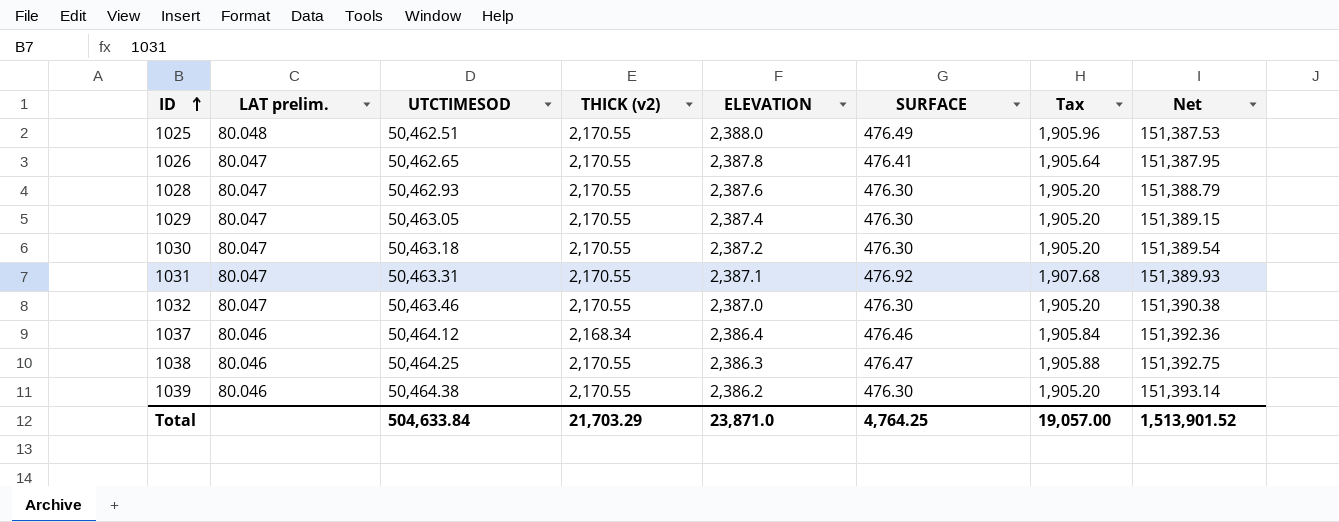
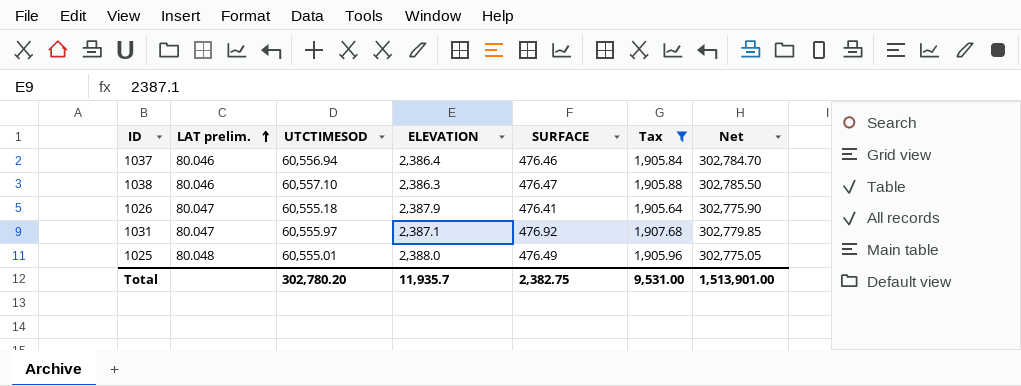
filter: none -> Tax != 1,905.20
row order: ID ascending -> LAT prelim. ascending
column THICK (v2) | position: 4 -> none
column Net | formula: [UTCTIMESOD] * 3 -> [UTCTIMESOD] * 5
1037 | UTCTIMESOD: 50,464.12 -> 60,556.94
1038 | UTCTIMESOD: 50,464.25 -> 60,557.10
1026 | UTCTIMESOD: 50,462.65 -> 60,555.18
1026 | ELEVATION: 2,387.8 -> 2,387.9
1031 | UTCTIMESOD: 50,463.31 -> 60,555.97
1025 | UTCTIMESOD: 50,462.51 -> 60,555.01
Total | UTCTIMESOD: 504,633.84 -> 302,780.20
Total | ELEVATION: 23,871.0 -> 11,935.7
Total | SURFACE: 4,764.25 -> 2,382.75
Total | Tax: 19,057.00 -> 9,531.00
Total | Net: 1,513,901.52 -> 1,513,901.00

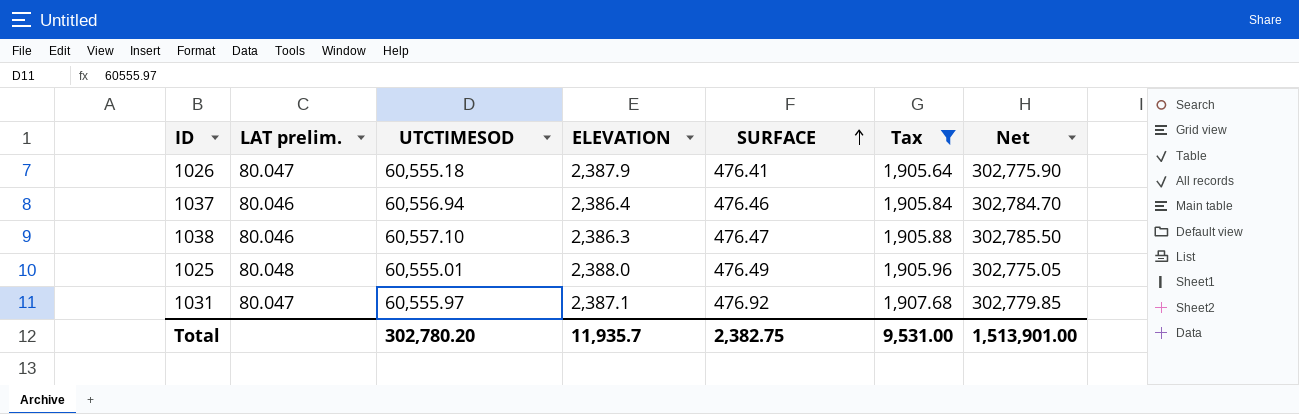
row order: LAT prelim. ascending -> SURFACE ascending

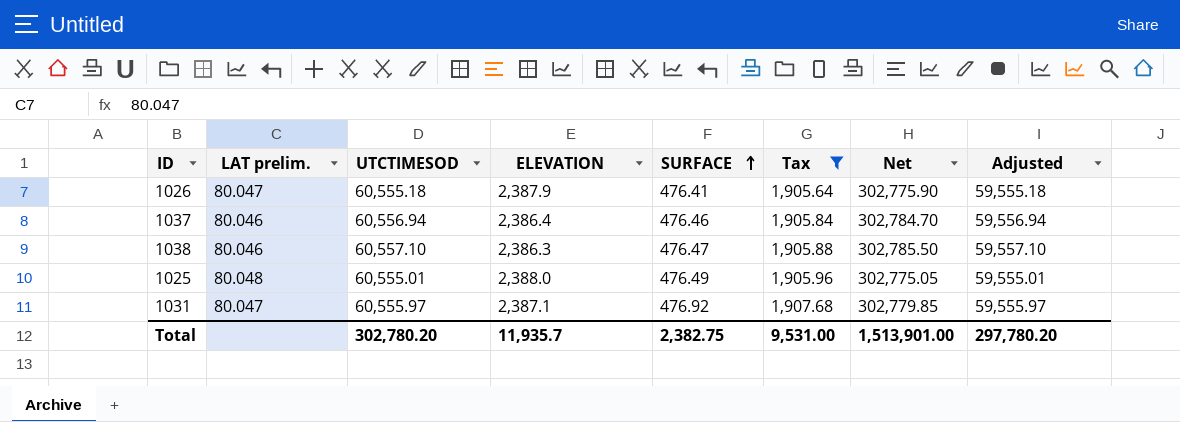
column Adjusted | formula: none -> [UTCTIMESOD] - 1000

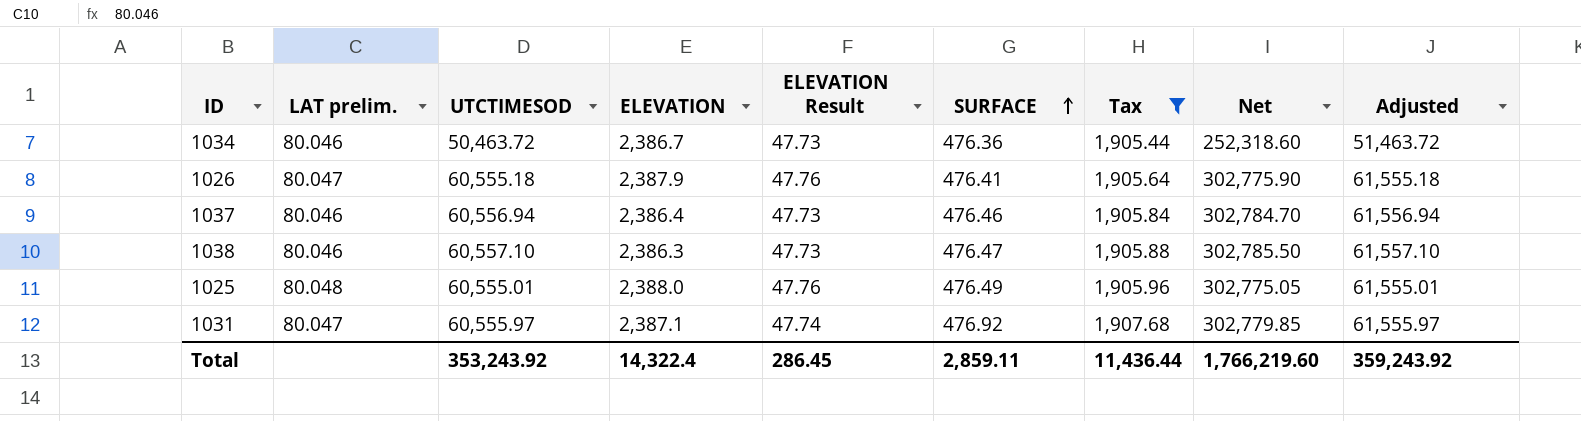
column ELEVATION Result | formula: none -> [ELEVATION] * 0.02
column Adjusted | formula: [UTCTIMESOD] - 1000 -> [UTCTIMESOD] + 1000
row 1034: none -> 80.046 | 50,463.72 | 2,386.7 | 47.73 | 476.36 | 1,905.44 | 252,318.60 | 51,463.72
Total | UTCTIMESOD: 302,780.20 -> 353,243.92
Total | ELEVATION: 11,935.7 -> 14,322.4
Total | SURFACE: 2,382.75 -> 2,859.11
Total | Tax: 9,531.00 -> 11,436.44
Total | Net: 1,513,901.00 -> 1,766,219.60
Total | Adjusted: 297,780.20 -> 359,243.92

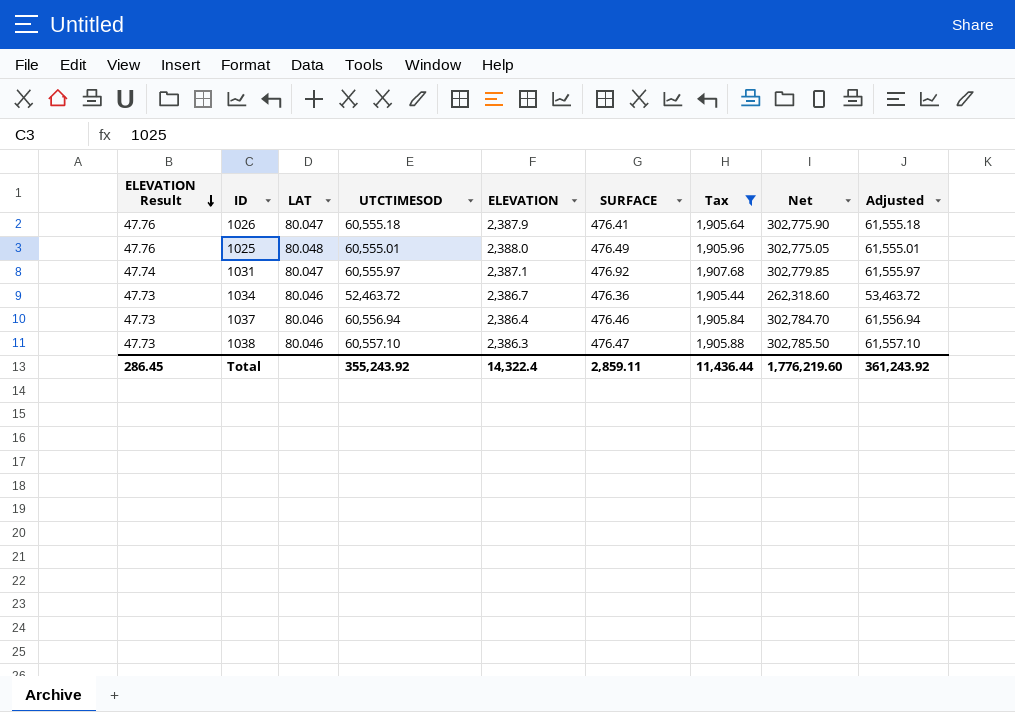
row order: SURFACE ascending -> ELEVATION Result descending
column ELEVATION Result | position: 5 -> 1
column name: LAT prelim. -> LAT
1034 | UTCTIMESOD: 50,463.72 -> 52,463.72
1034 | Net: 252,318.60 -> 262,318.60
1034 | Adjusted: 51,463.72 -> 53,463.72
Total | UTCTIMESOD: 353,243.92 -> 355,243.92
Total | Net: 1,766,219.60 -> 1,776,219.60
Total | Adjusted: 359,243.92 -> 361,243.92

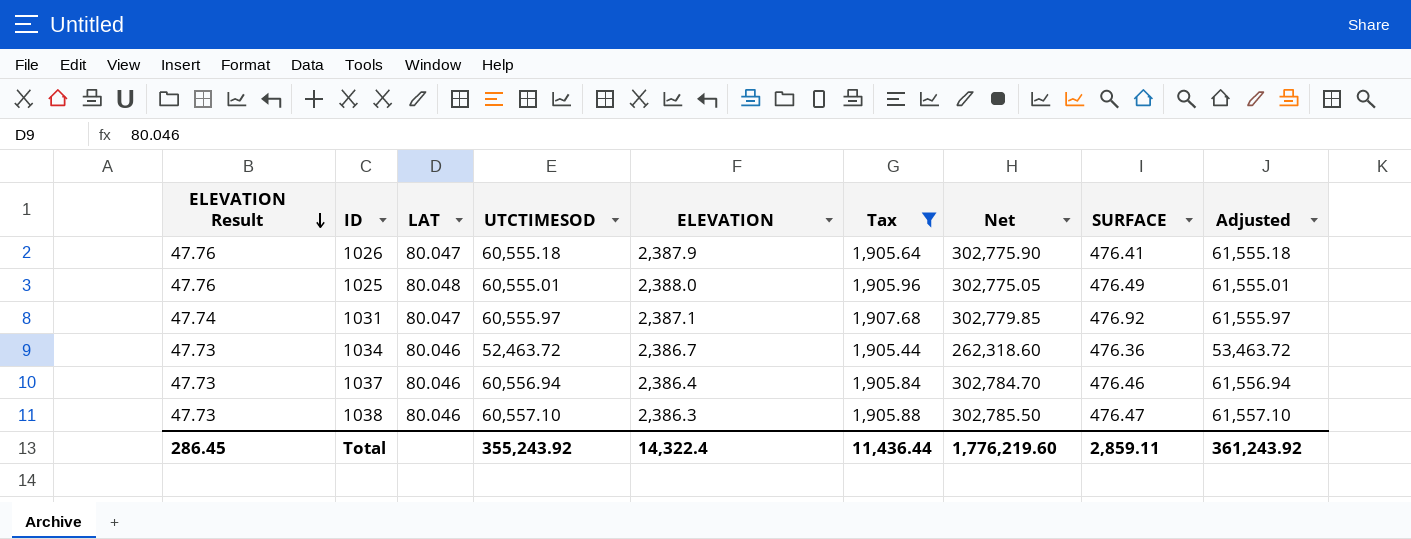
column SURFACE | position: 6 -> 8

